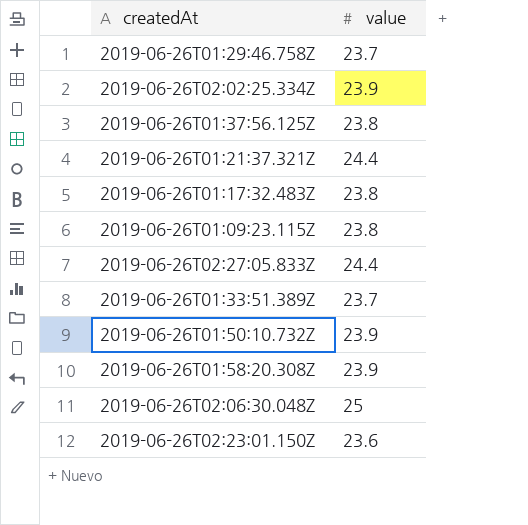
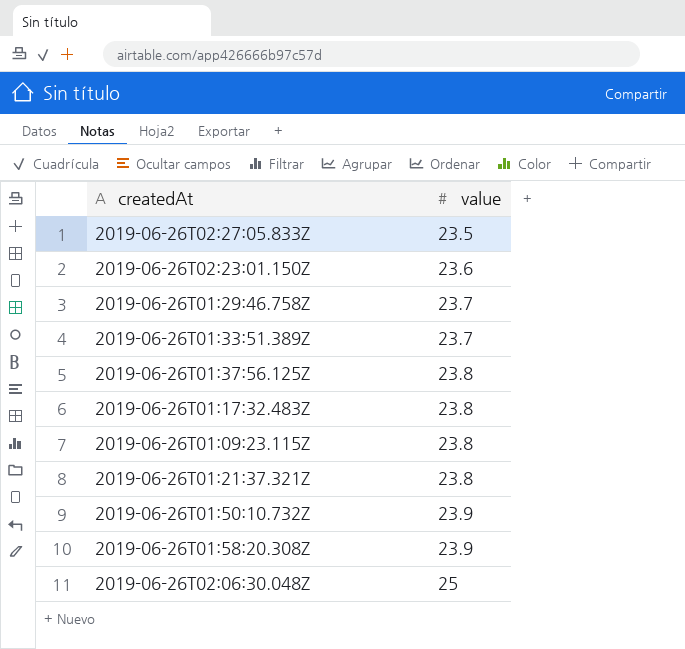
row order: none -> value ascending
row 2019-06-26T02:02:25.334Z: 23.9 -> none
2019-06-26T02:27:05.833Z | value: 24.4 -> 23.5
2019-06-26T01:21:37.321Z | value: 24.4 -> 23.8

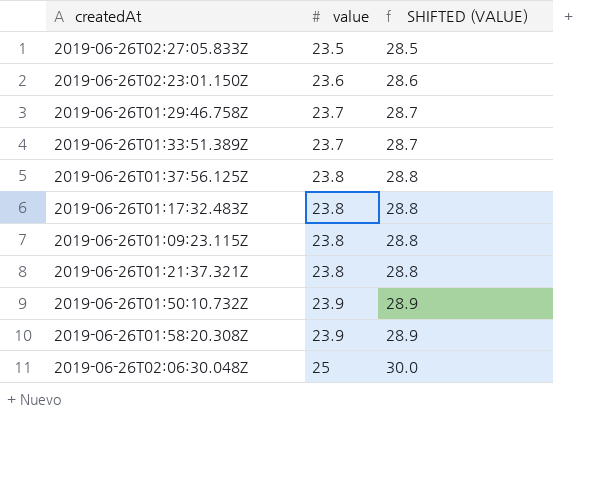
column SHIFTED (VALUE) | formula: none -> [value] + 5

